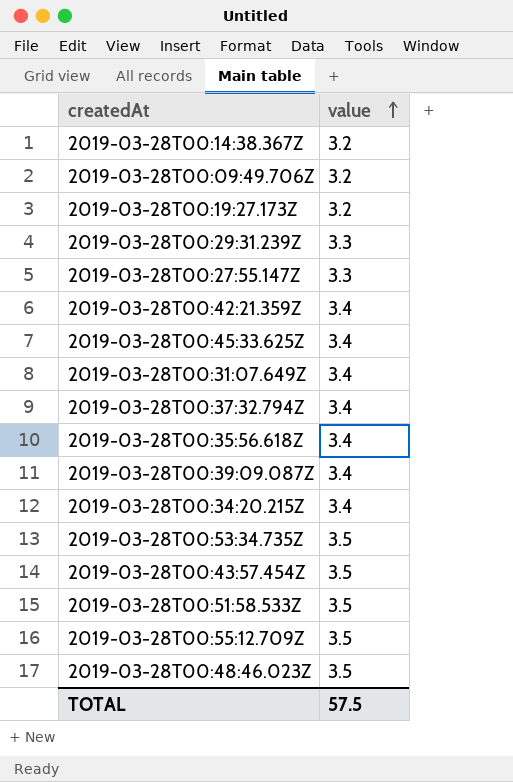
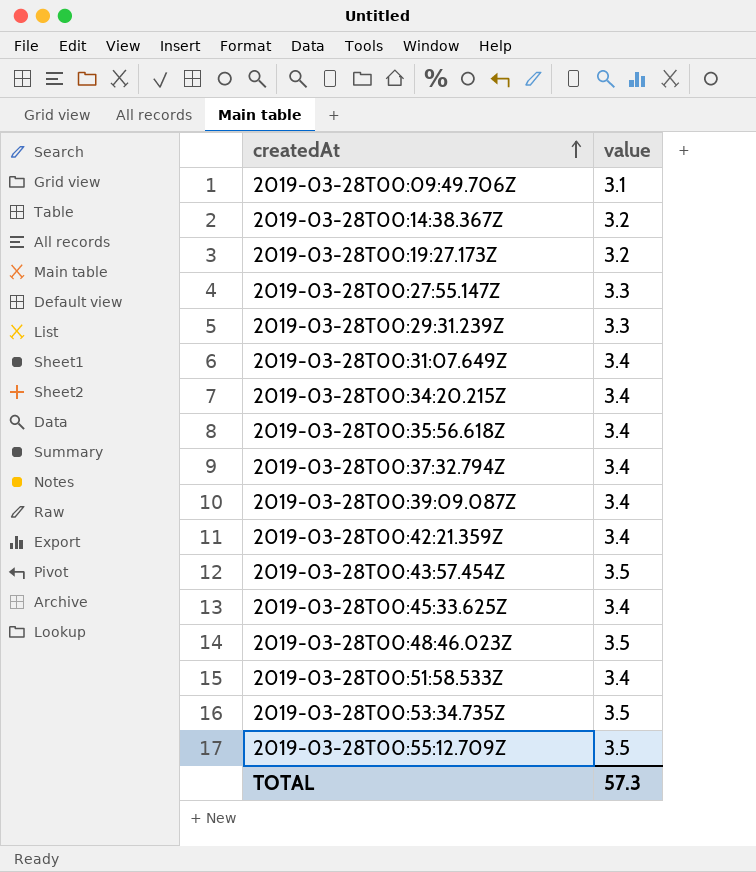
row order: value ascending -> createdAt ascending
2019-03-28T00:09:49.706Z | value: 3.2 -> 3.1
2019-03-28T00:51:58.533Z | value: 3.5 -> 3.4
TOTAL | value: 57.5 -> 57.3

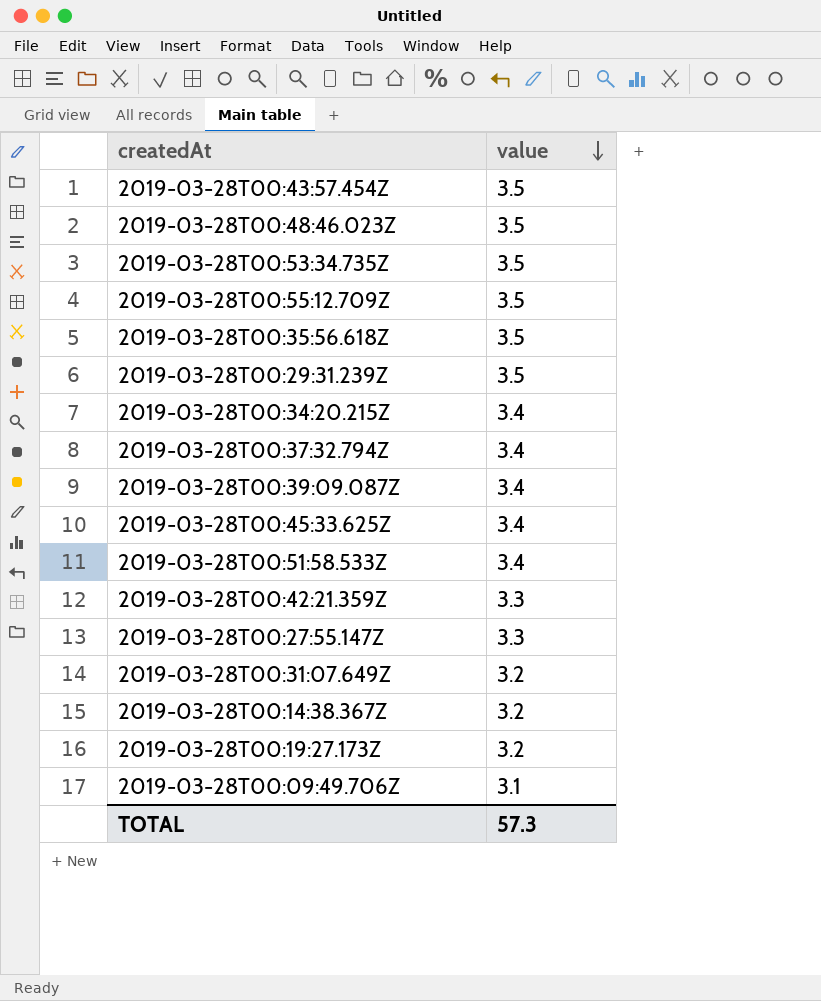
row order: createdAt ascending -> value descending
2019-03-28T00:35:56.618Z | value: 3.4 -> 3.5
2019-03-28T00:29:31.239Z | value: 3.3 -> 3.5
2019-03-28T00:42:21.359Z | value: 3.4 -> 3.3
2019-03-28T00:31:07.649Z | value: 3.4 -> 3.2

